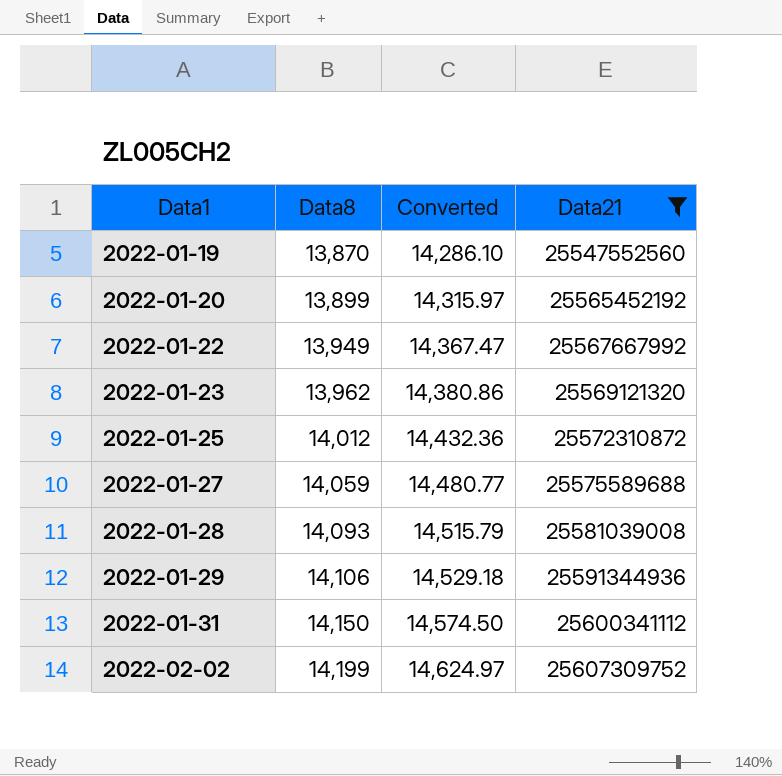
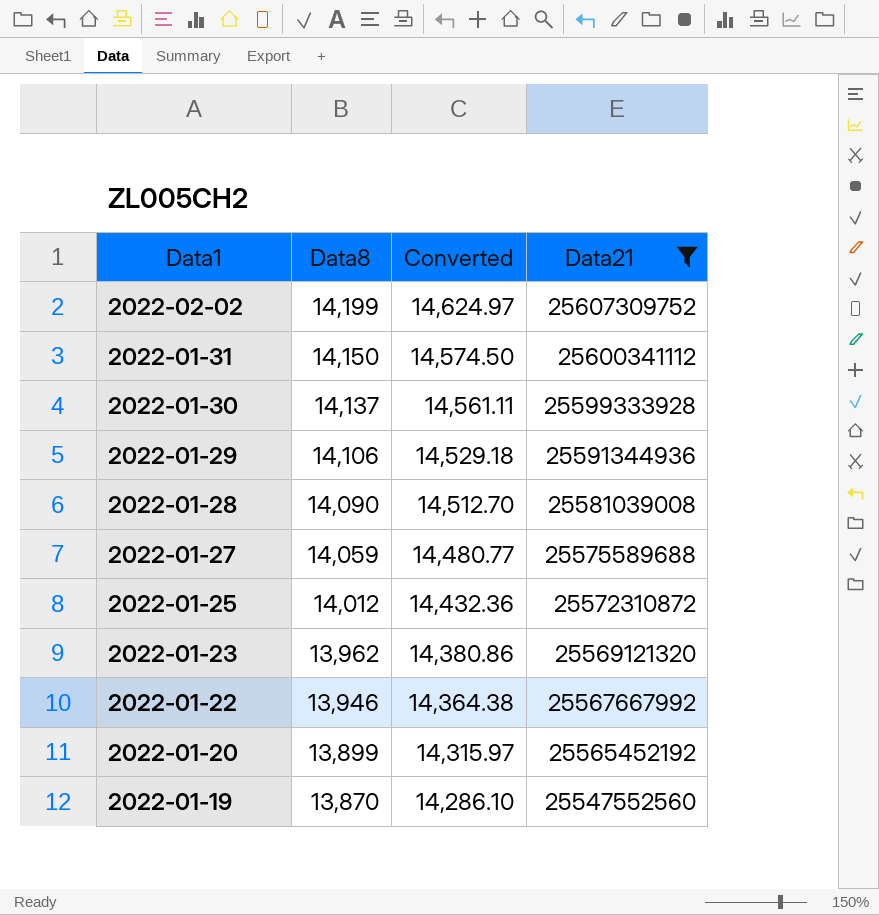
row order: Data1 ascending -> Data1 descending
row 2022-01-30: none -> 14,137 | 14,561.11 | 25599333928
2022-01-28 | Data8: 14,093 -> 14,090
2022-01-28 | Converted: 14,515.79 -> 14,512.70
2022-01-22 | Data8: 13,949 -> 13,946
2022-01-22 | Converted: 14,367.47 -> 14,364.38

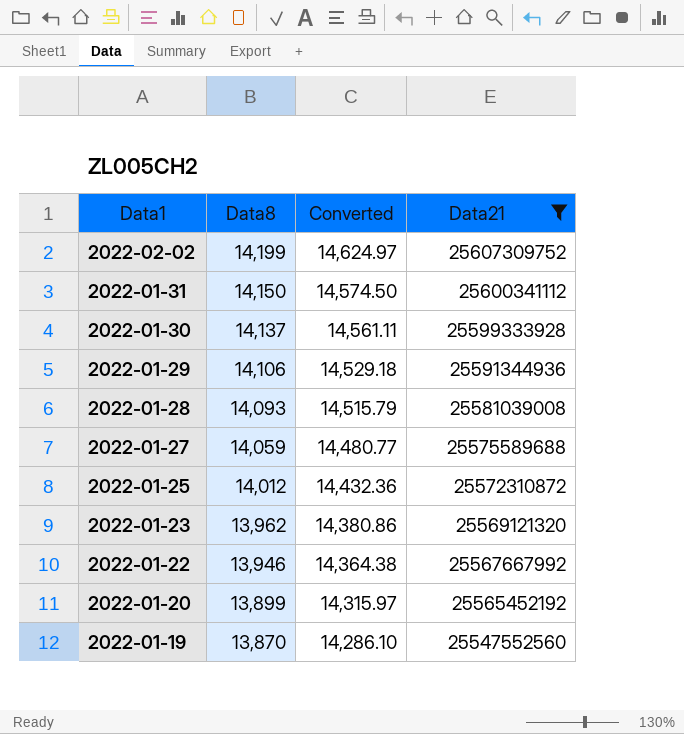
2022-01-28 | Data8: 14,090 -> 14,093
2022-01-28 | Converted: 14,512.70 -> 14,515.79

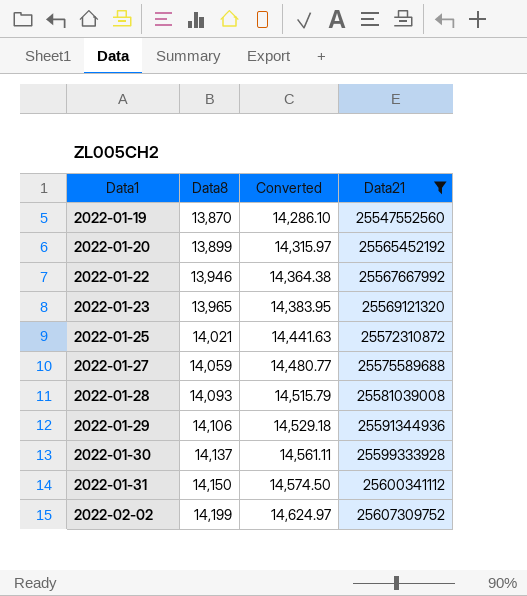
row order: Data1 descending -> Data1 ascending
2022-01-23 | Data8: 13,962 -> 13,965
2022-01-23 | Converted: 14,380.86 -> 14,383.95
2022-01-25 | Data8: 14,012 -> 14,021
2022-01-25 | Converted: 14,432.36 -> 14,441.63

